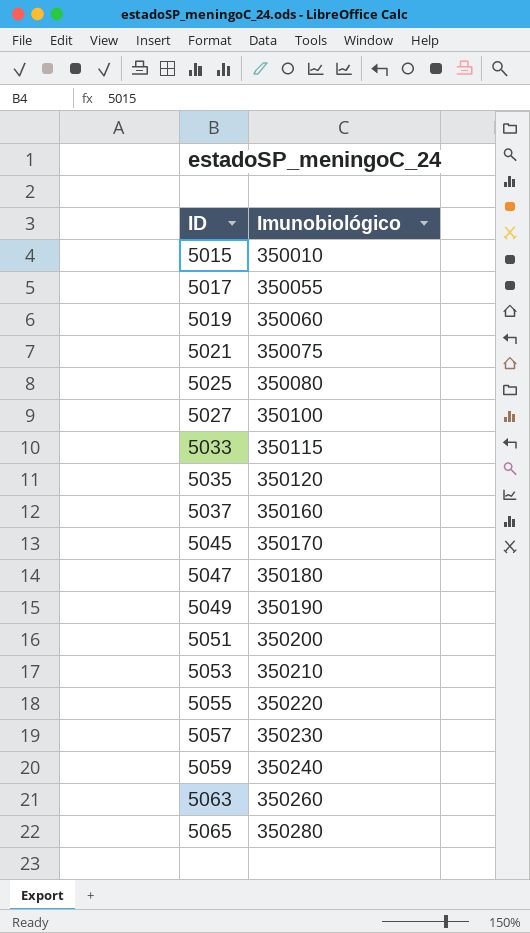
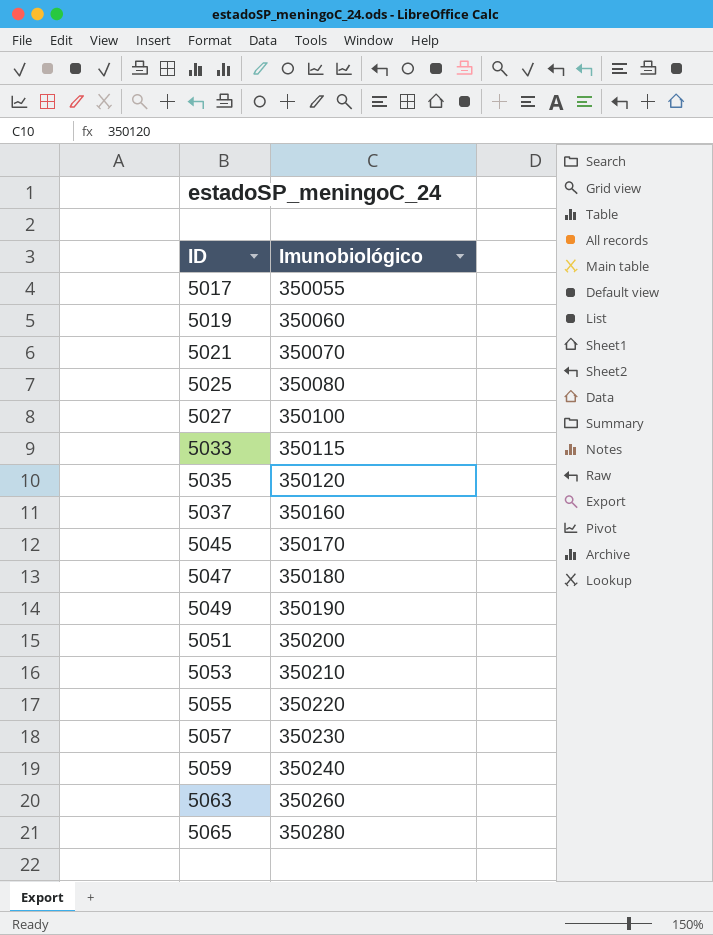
row 5015: 350010 -> none
5021 | Imunobiológico: 350075 -> 350070

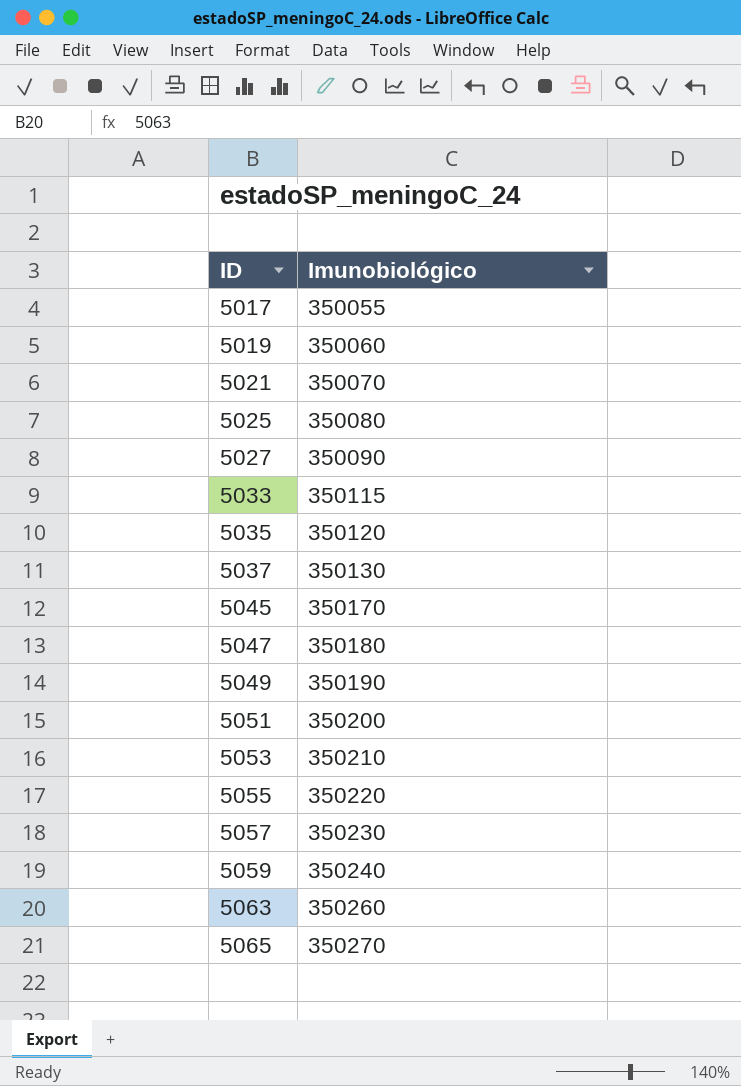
5027 | Imunobiológico: 350100 -> 350090
5037 | Imunobiológico: 350160 -> 350130
5065 | Imunobiológico: 350280 -> 350270

